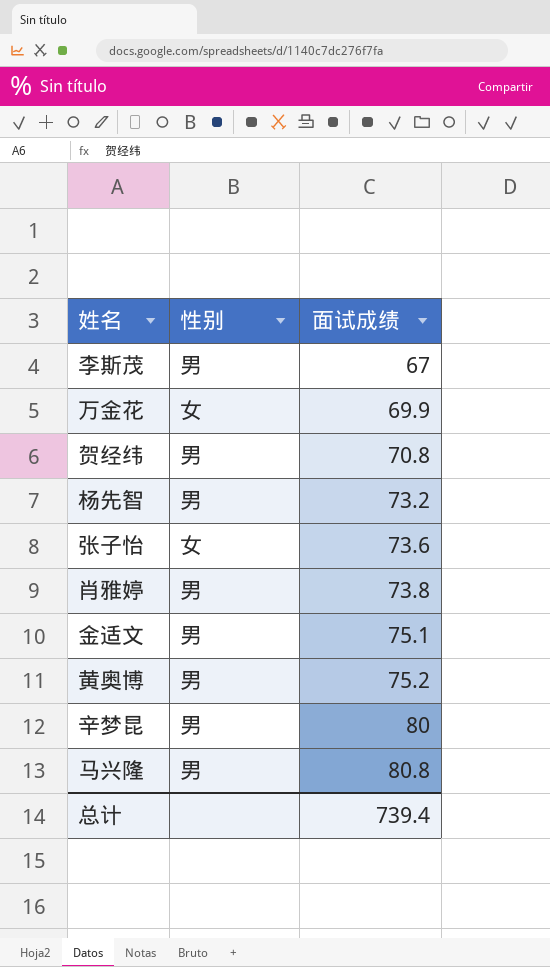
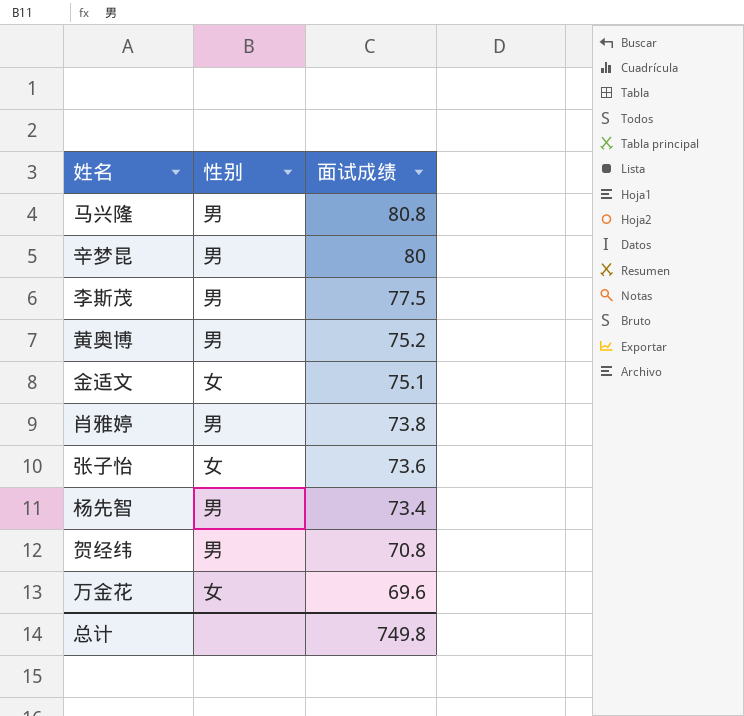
row order: 面试成绩 ascending -> 面试成绩 descending
李斯茂 | 面试成绩: 67 -> 77.5
金适文 | 性别: 男 -> 女
杨先智 | 面试成绩: 73.2 -> 73.4
万金花 | 面试成绩: 69.9 -> 69.6
总计 | 面试成绩: 739.4 -> 749.8

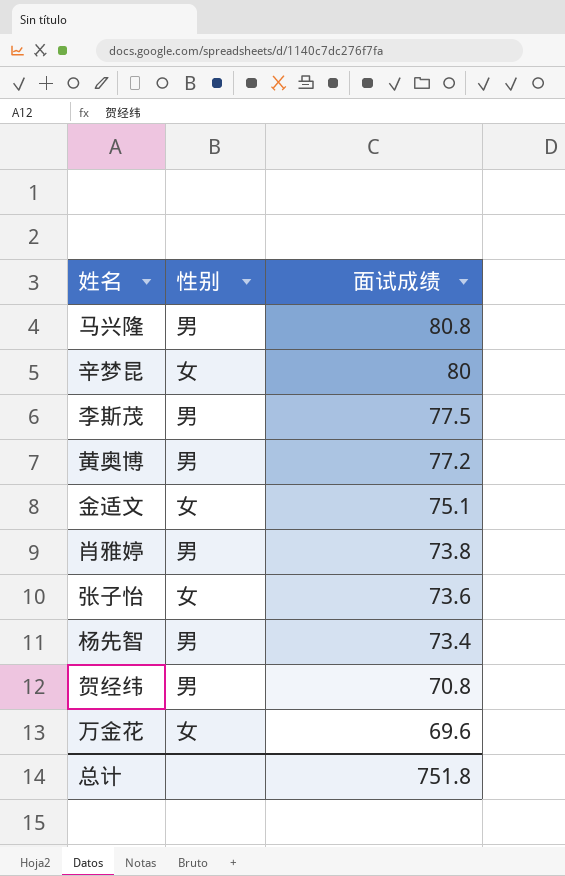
辛梦昆 | 性别: 男 -> 女
黄奥博 | 面试成绩: 75.2 -> 77.2
总计 | 面试成绩: 749.8 -> 751.8

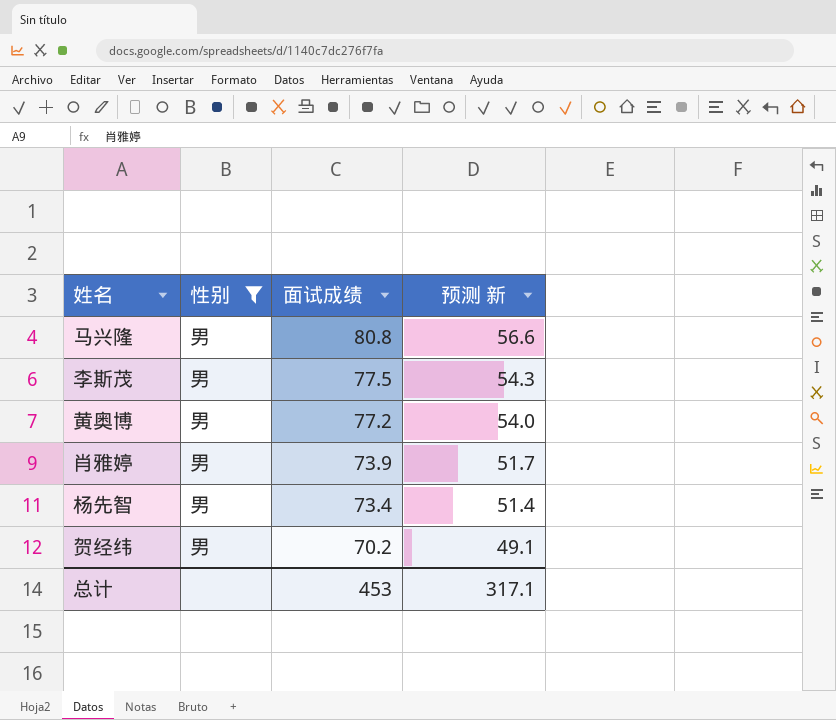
filter: none -> 性别 = 男
column 预测 新 | formula: none -> [面试成绩] * 0.7
肖雅婷 | 面试成绩: 73.8 -> 73.9
贺经纬 | 面试成绩: 70.8 -> 70.2
总计 | 面试成绩: 751.8 -> 453

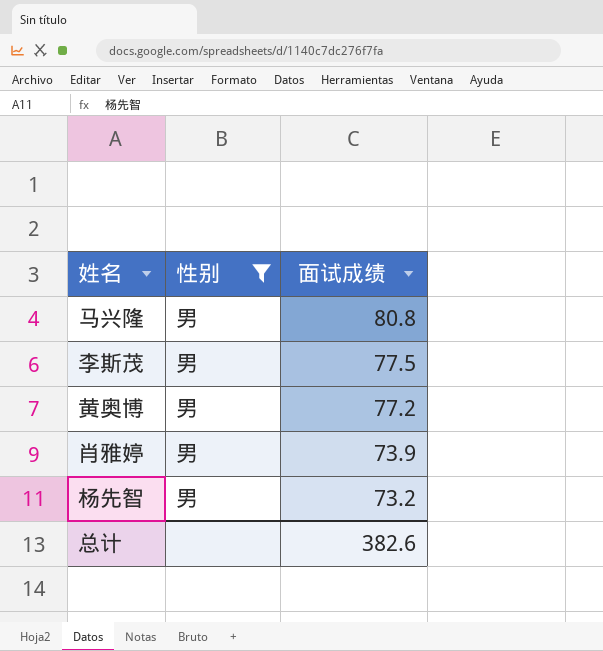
column 预测 新 | formula: [面试成绩] * 0.7 -> none
row 贺经纬: 男 | 70.2 | 49.1 -> none
杨先智 | 面试成绩: 73.4 -> 73.2
总计 | 面试成绩: 453 -> 382.6

